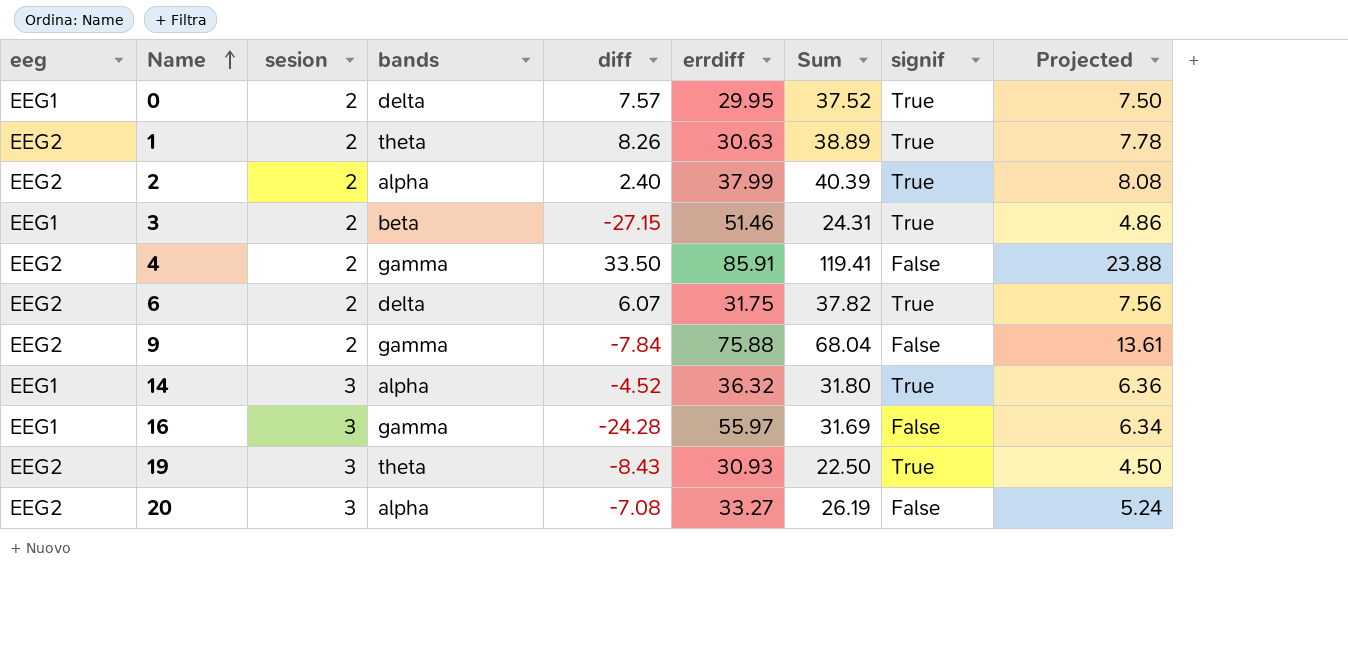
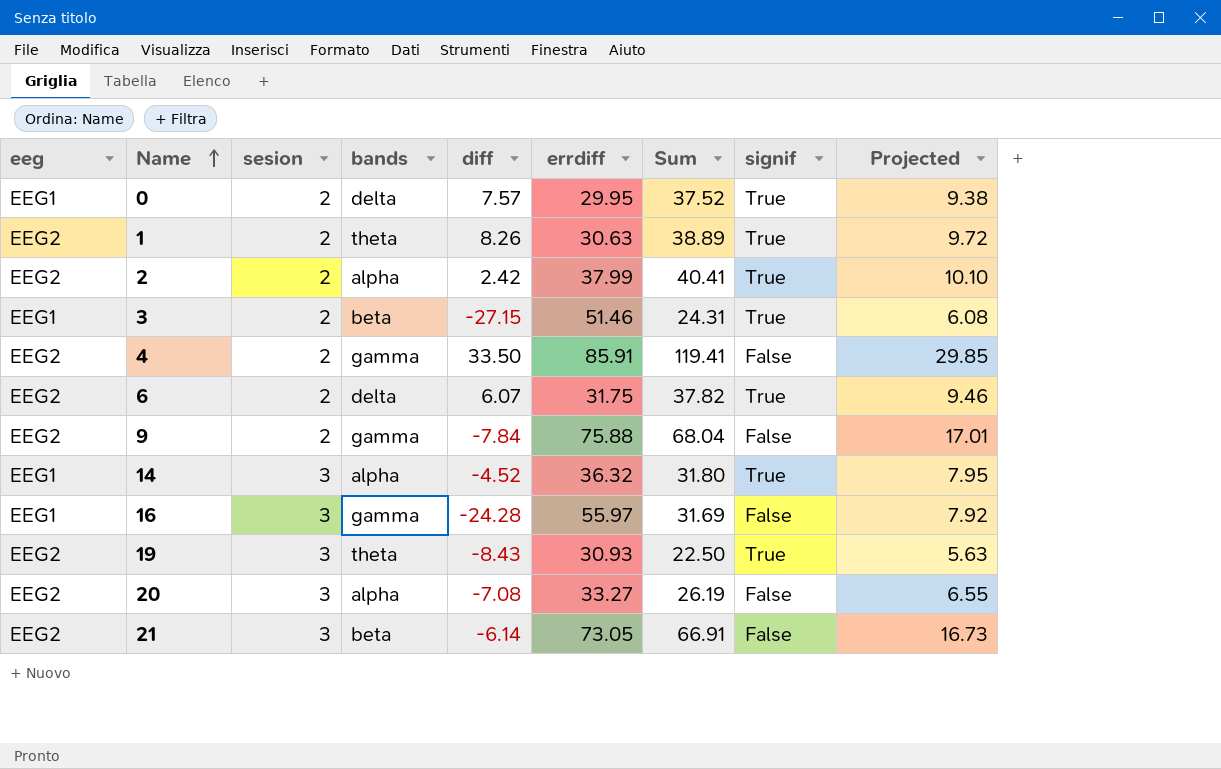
column Projected | formula: [Sum] * 0.2 -> [Sum] * 0.25
2 | diff: 2.40 -> 2.42
2 | Sum: 40.39 -> 40.41
row 21: none -> EEG2 | 3 | beta | -6.14 | 73.05 | 66.91 | False | 16.73

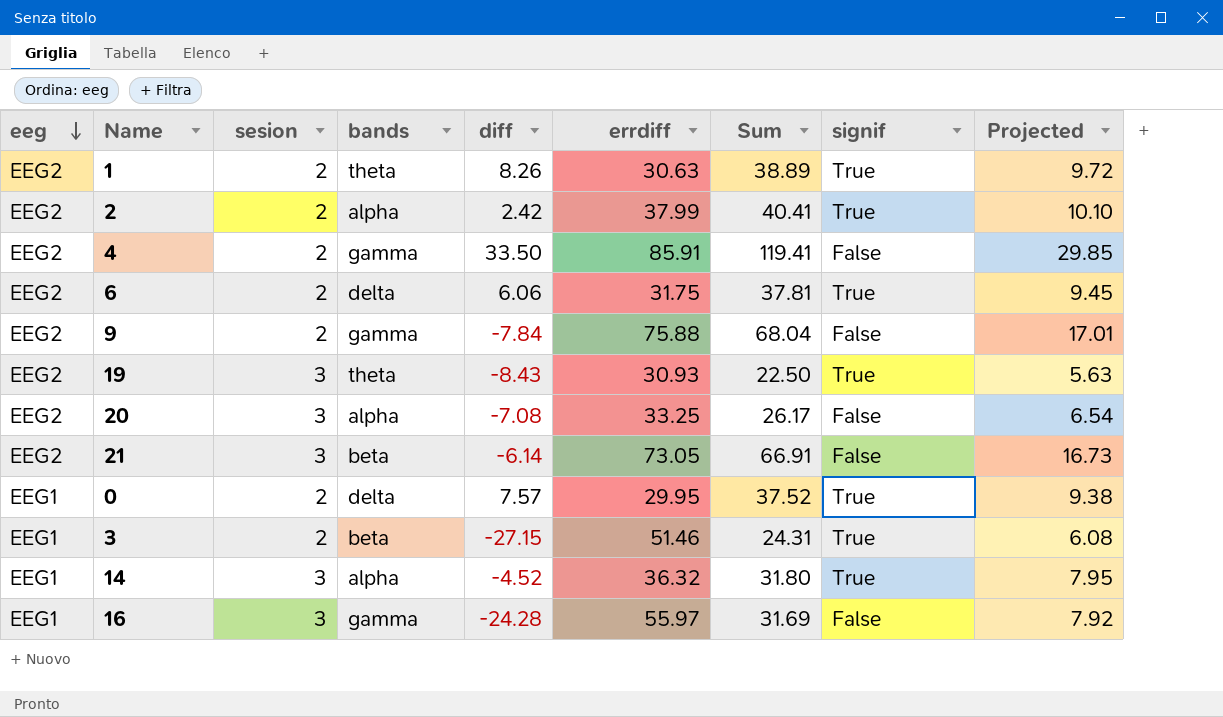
row order: Name ascending -> eeg descending
6 | diff: 6.07 -> 6.06
6 | Sum: 37.82 -> 37.81
6 | Projected: 9.46 -> 9.45
20 | errdiff: 33.27 -> 33.25
20 | Sum: 26.19 -> 26.17
20 | Projected: 6.55 -> 6.54

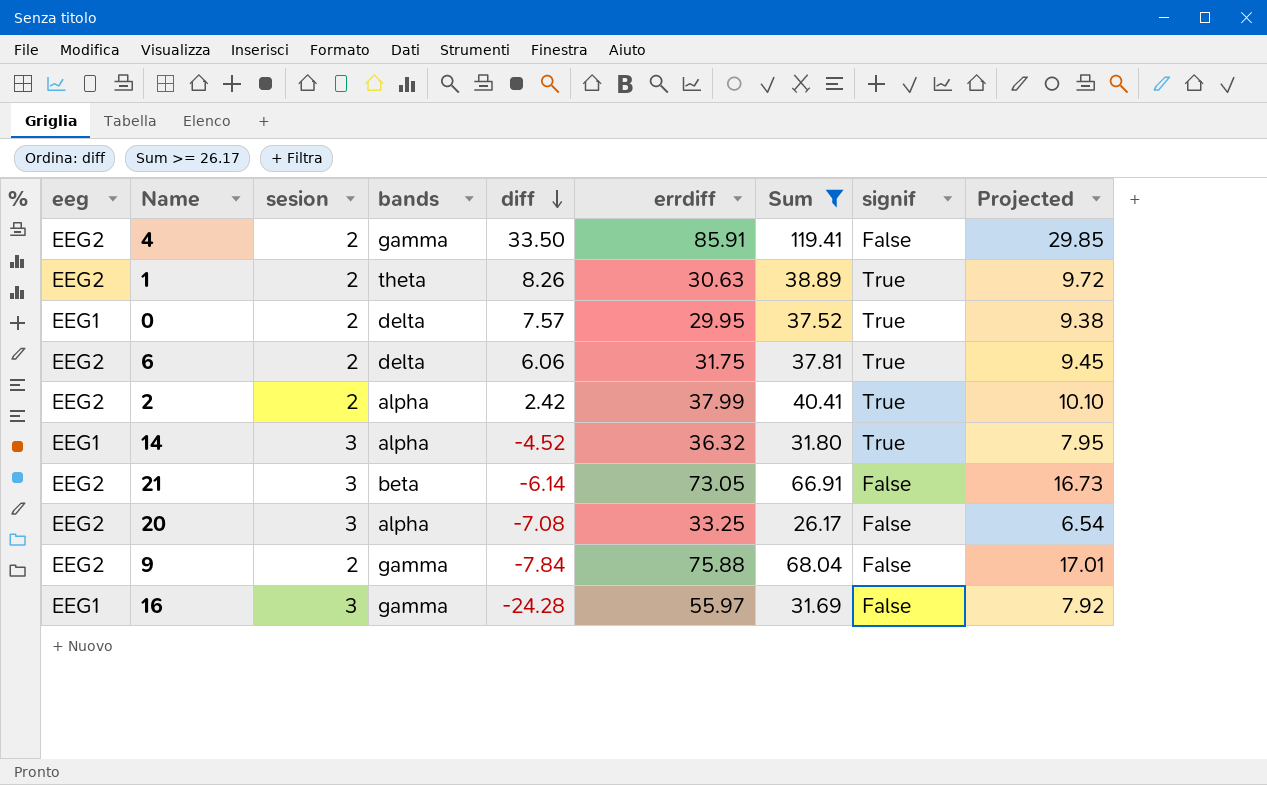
filter: none -> Sum >= 26.17
row order: eeg descending -> diff descending

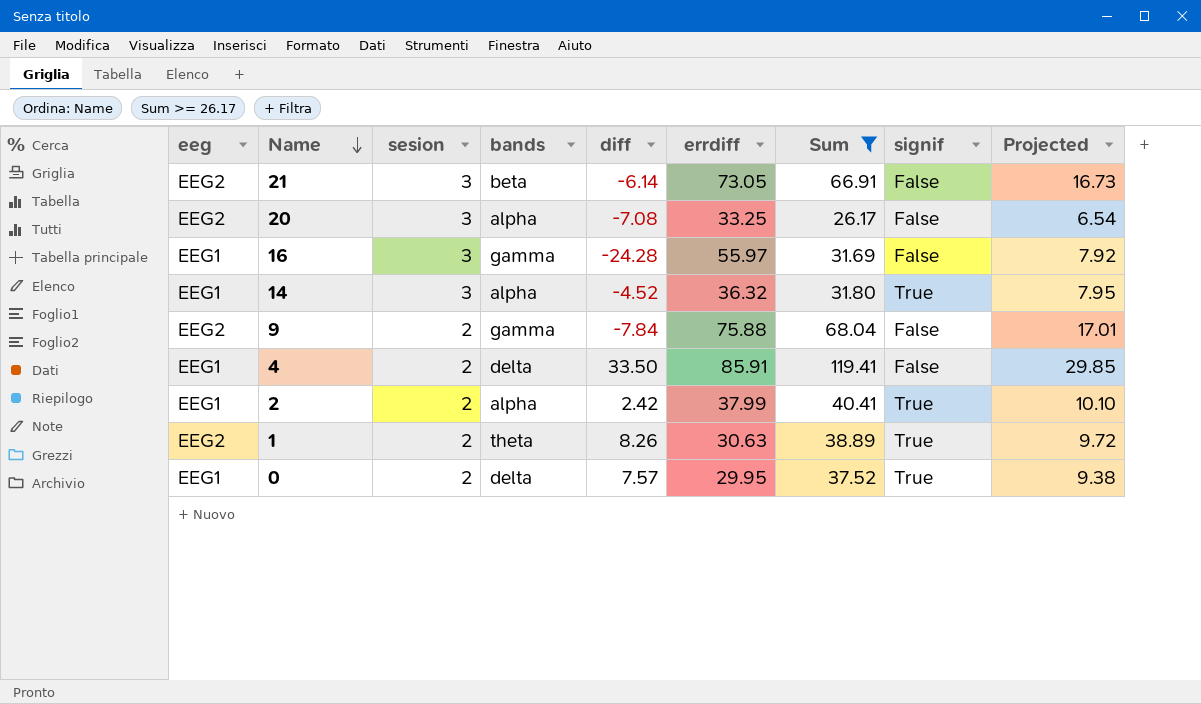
row order: diff descending -> Name descending
row 6: EEG2 | 2 | delta | 6.06 | 31.75 | 37.81 | True | 9.45 -> none
4 | eeg: EEG2 -> EEG1
4 | bands: gamma -> delta
2 | eeg: EEG2 -> EEG1

